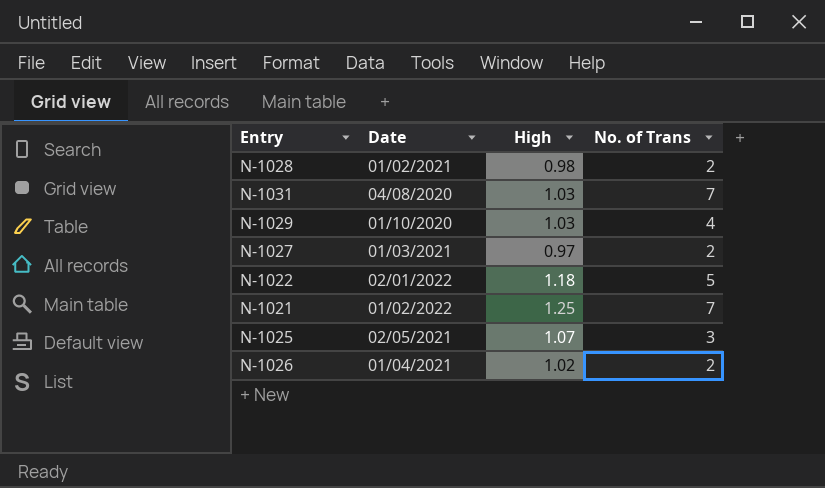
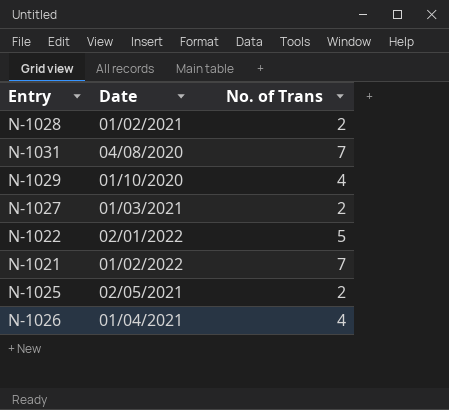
column High | position: 3 -> none
N-1025 | No. of Trans: 3 -> 2
N-1026 | No. of Trans: 2 -> 4

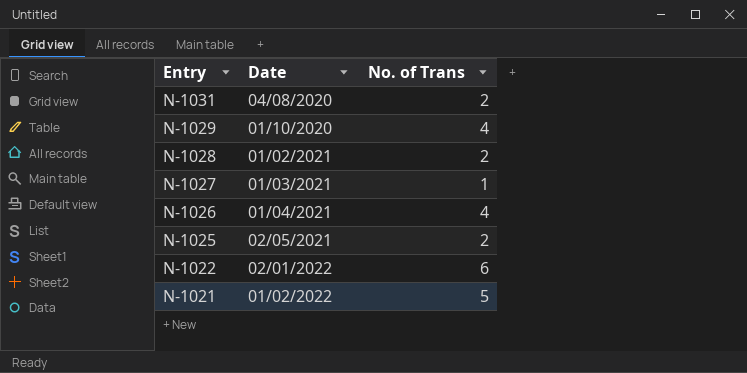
row order: none -> Entry descending
N-1031 | No. of Trans: 7 -> 2
N-1027 | No. of Trans: 2 -> 1
N-1022 | No. of Trans: 5 -> 6
N-1021 | No. of Trans: 7 -> 5

